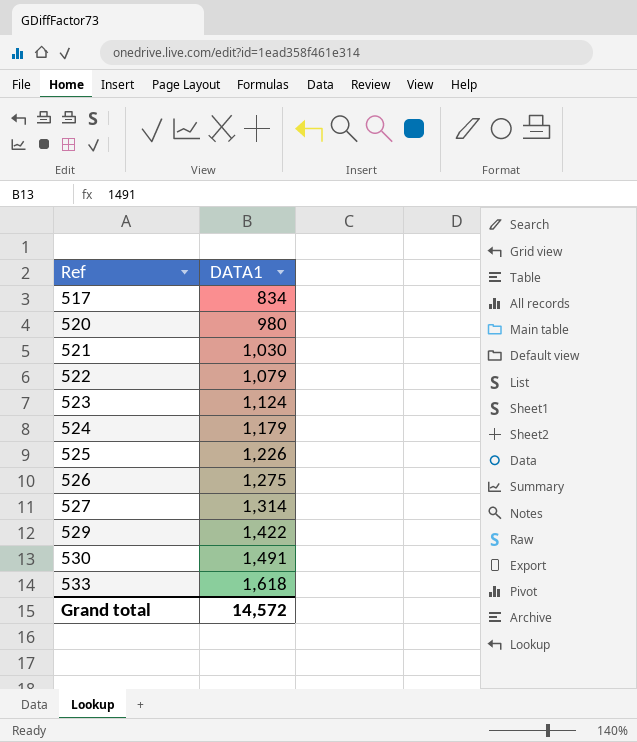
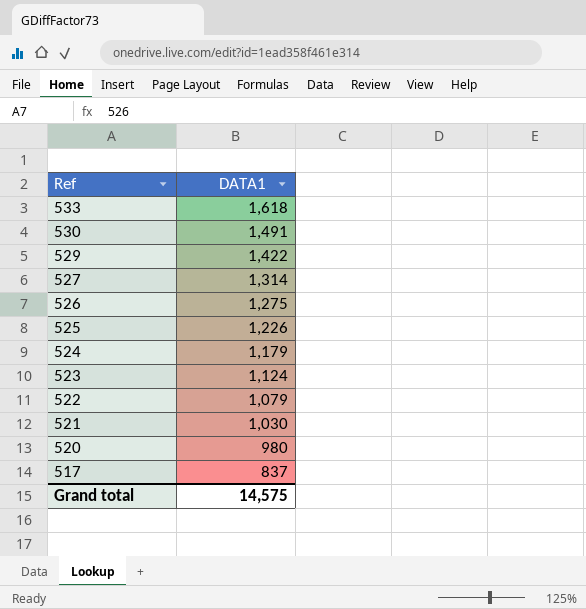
row order: Ref ascending -> Ref descending
517 | DATA1: 834 -> 837
Grand total | DATA1: 14,572 -> 14,575

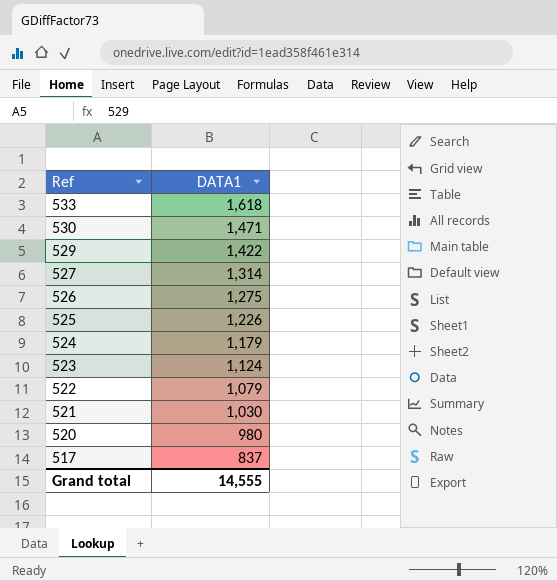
530 | DATA1: 1,491 -> 1,471
Grand total | DATA1: 14,575 -> 14,555

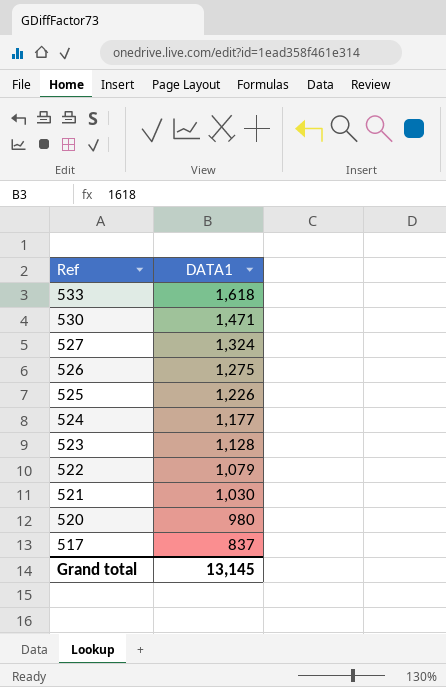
row 529: 1,422 -> none
527 | DATA1: 1,314 -> 1,324
524 | DATA1: 1,179 -> 1,177
523 | DATA1: 1,124 -> 1,128
Grand total | DATA1: 14,555 -> 13,145

